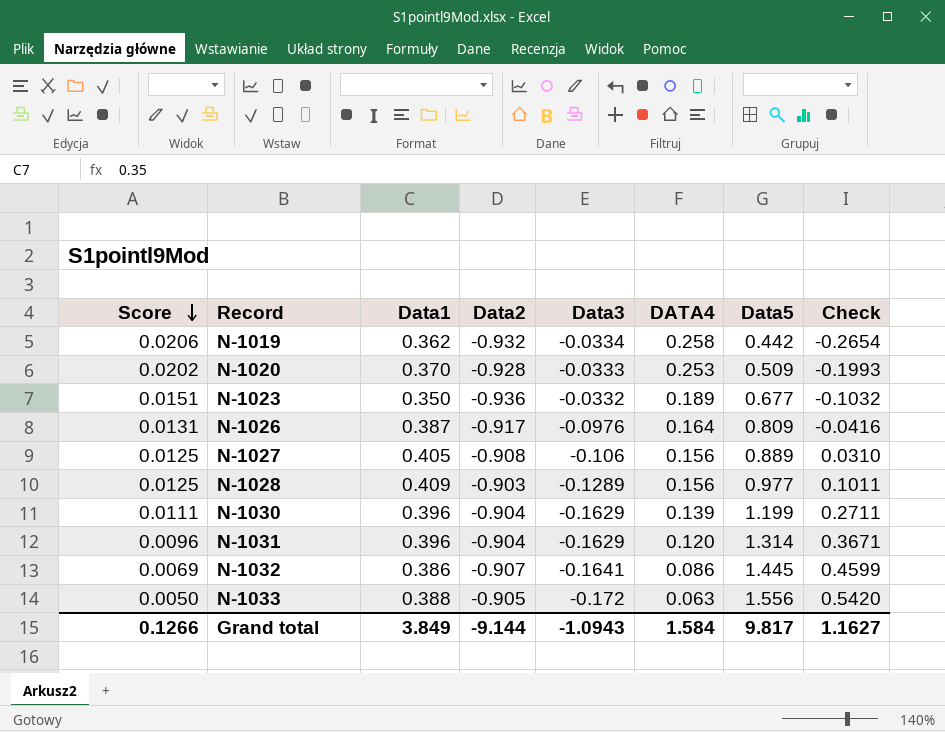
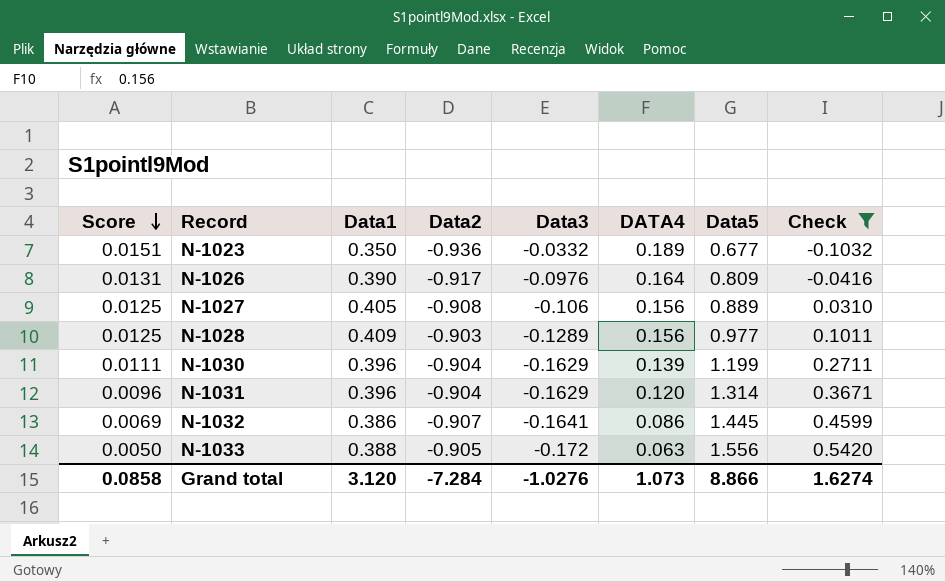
filter: none -> Check >= -0.1032
N-1026 | Data1: 0.387 -> 0.390
Grand total | Score: 0.1266 -> 0.0858
Grand total | Data1: 3.849 -> 3.120
Grand total | Data2: -9.144 -> -7.284
Grand total | Data3: -1.0943 -> -1.0276
Grand total | DATA4: 1.584 -> 1.073
Grand total | Data5: 9.817 -> 8.866
Grand total | Check: 1.1627 -> 1.6274

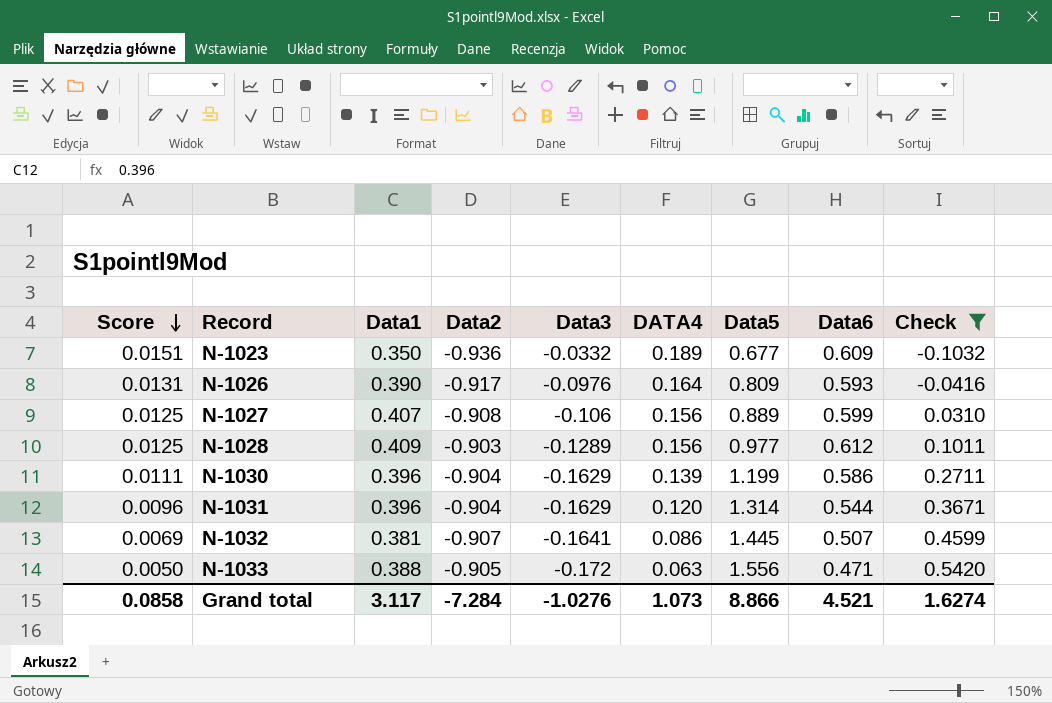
column Data6 | position: none -> 8
N-1027 | Data1: 0.405 -> 0.407
N-1032 | Data1: 0.386 -> 0.381
Grand total | Data1: 3.120 -> 3.117

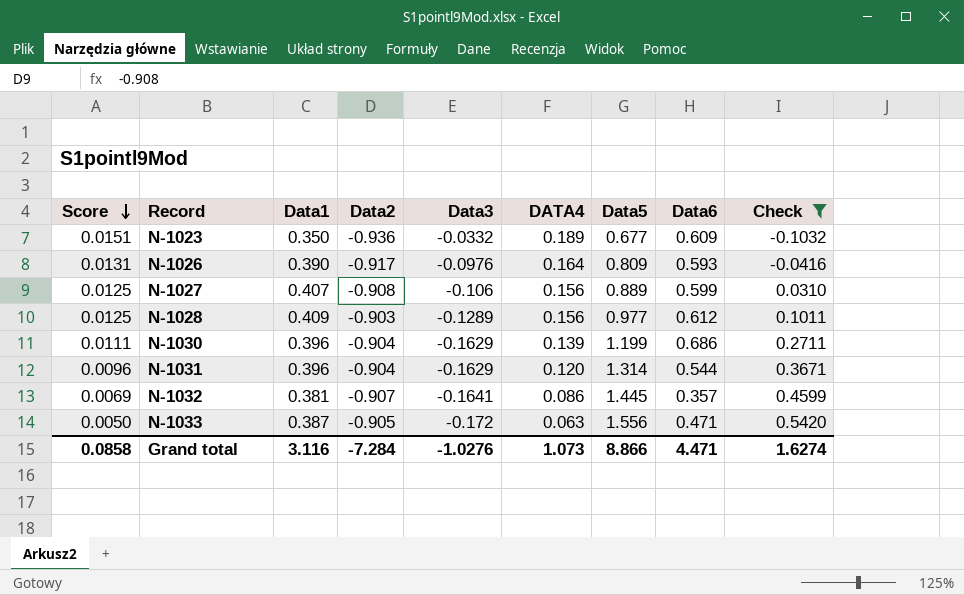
N-1030 | Data6: 0.586 -> 0.686
N-1032 | Data6: 0.507 -> 0.357
N-1033 | Data1: 0.388 -> 0.387
Grand total | Data1: 3.117 -> 3.116
Grand total | Data6: 4.521 -> 4.471

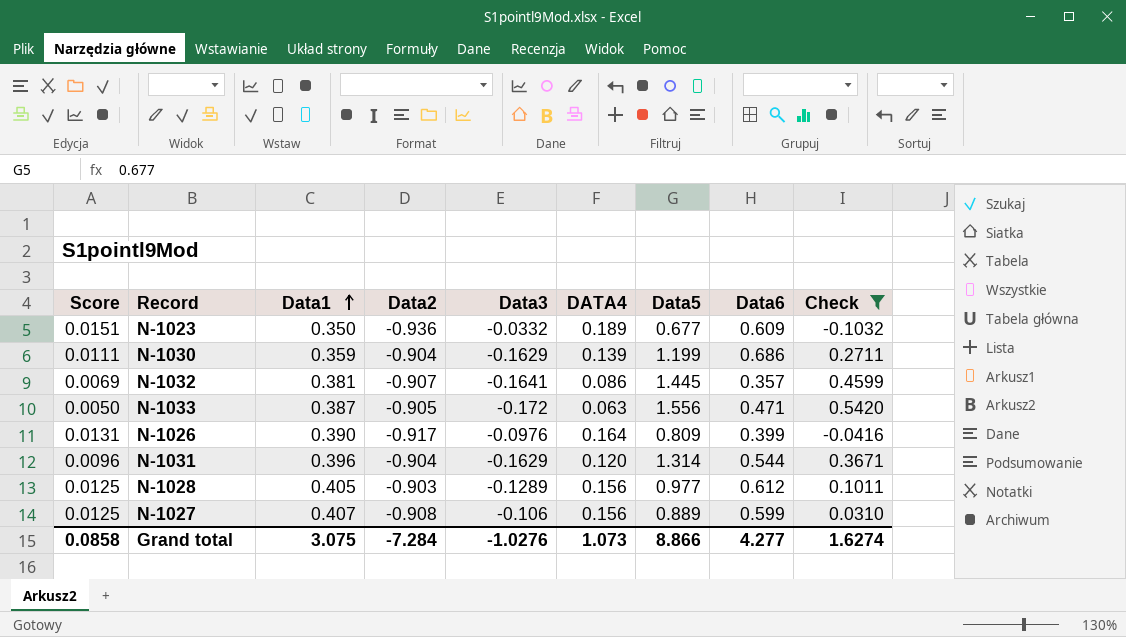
row order: Score descending -> Data1 ascending
N-1030 | Data1: 0.396 -> 0.359
N-1026 | Data6: 0.593 -> 0.399
N-1028 | Data1: 0.409 -> 0.405
Grand total | Data1: 3.116 -> 3.075
Grand total | Data6: 4.471 -> 4.277

